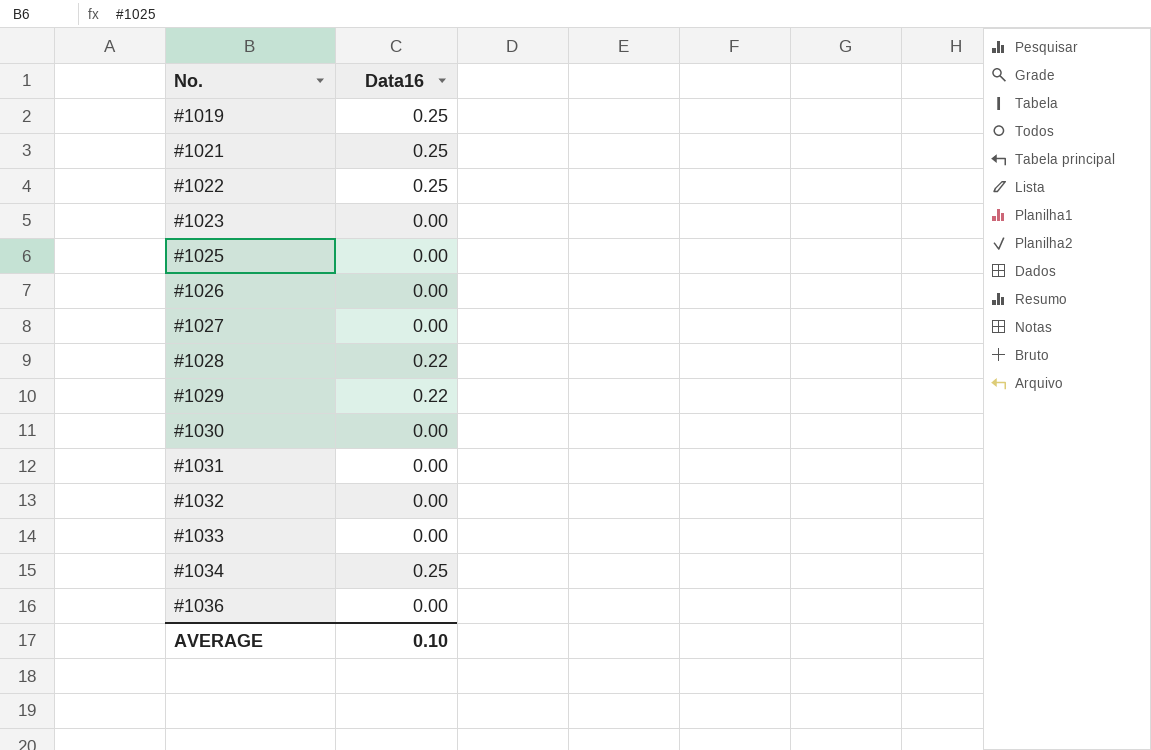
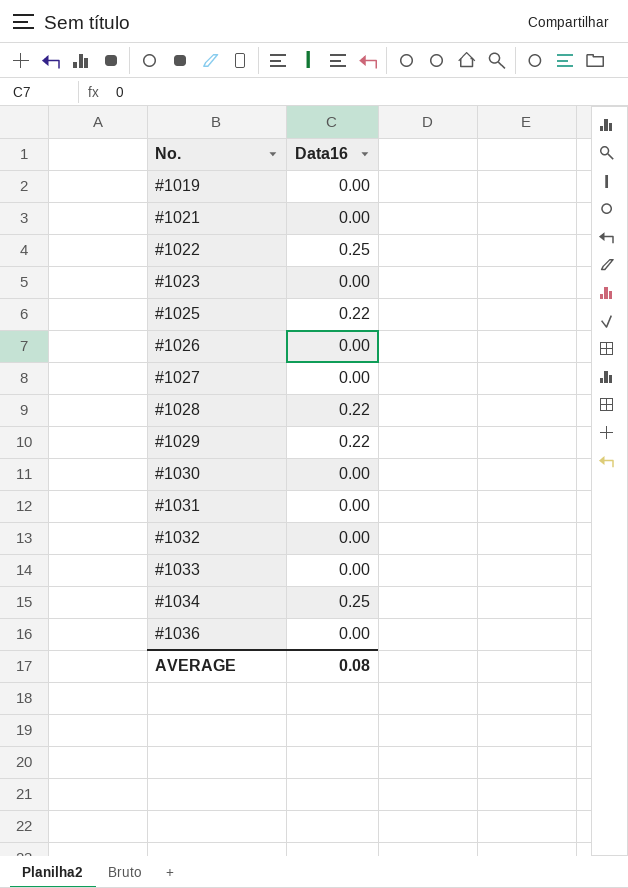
#1019 | Data16: 0.25 -> 0.00
#1021 | Data16: 0.25 -> 0.00
#1025 | Data16: 0.00 -> 0.22
AVERAGE | Data16: 0.10 -> 0.08

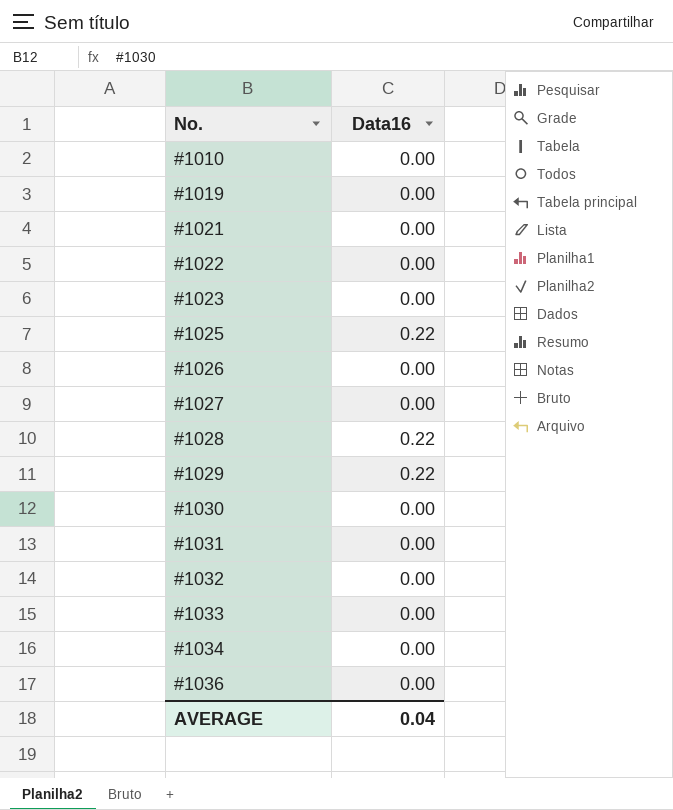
row #1010: none -> 0.00
#1022 | Data16: 0.25 -> 0.00
#1034 | Data16: 0.25 -> 0.00
AVERAGE | Data16: 0.08 -> 0.04

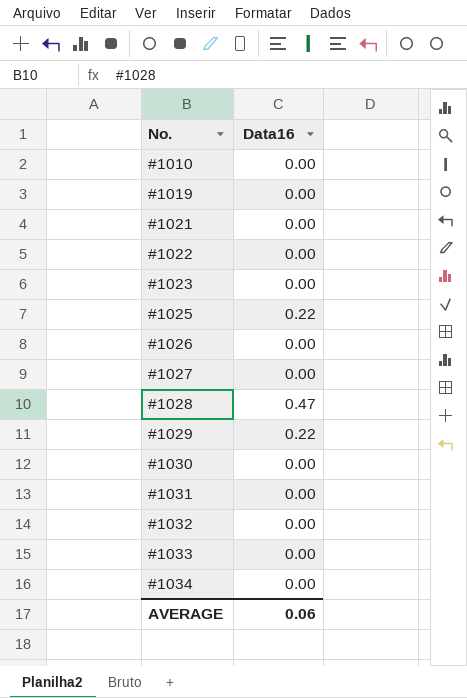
row #1036: 0.00 -> none
#1028 | Data16: 0.22 -> 0.47
AVERAGE | Data16: 0.04 -> 0.06

